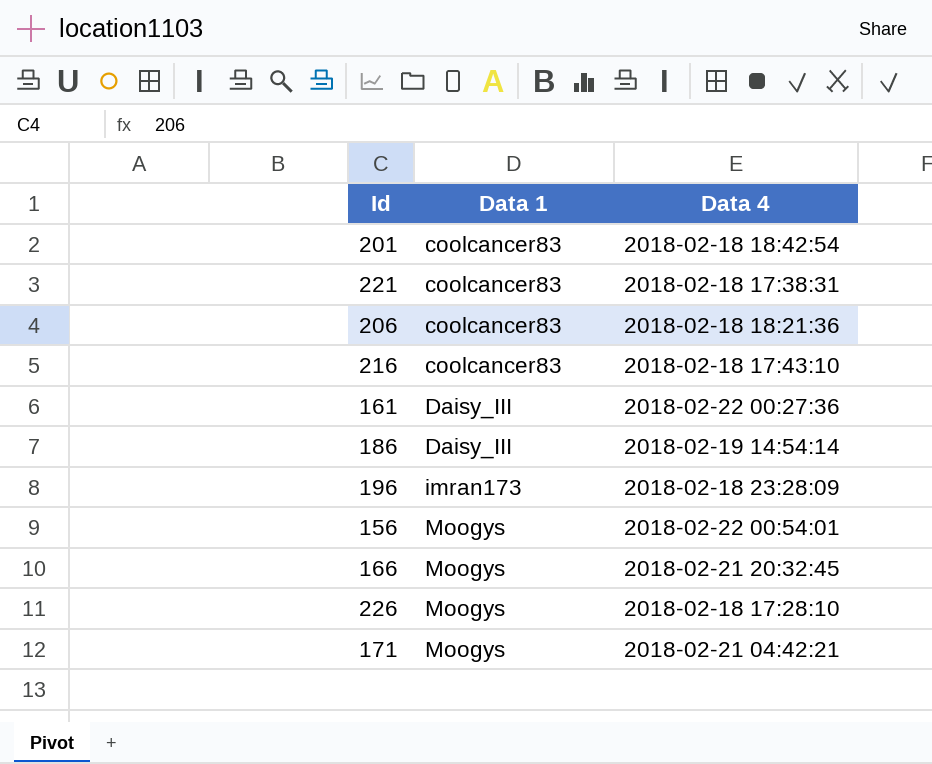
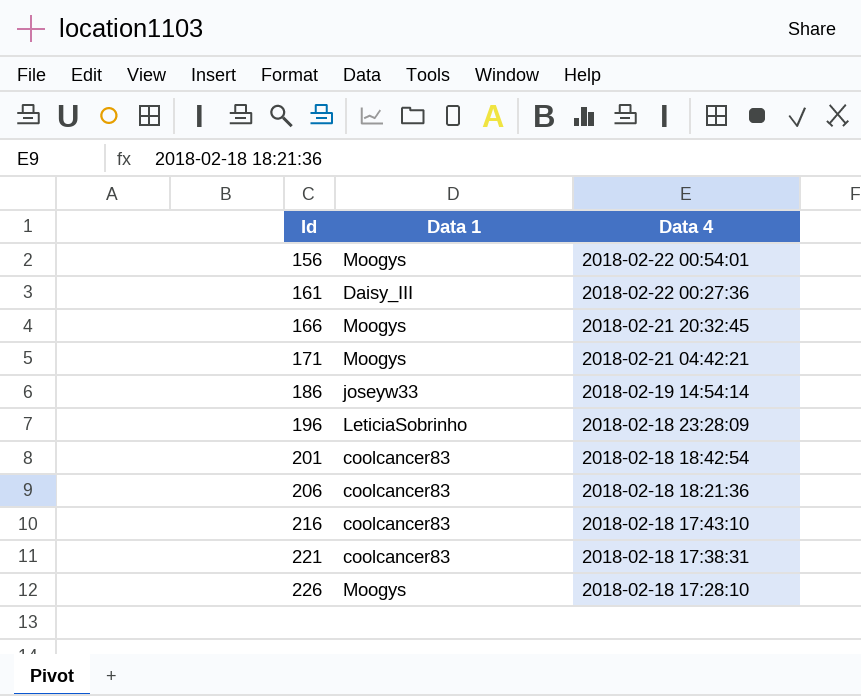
row order: Data 1 ascending -> Id ascending
186 | Data 1: Daisy_III -> joseyw33
196 | Data 1: imran173 -> LeticiaSobrinho

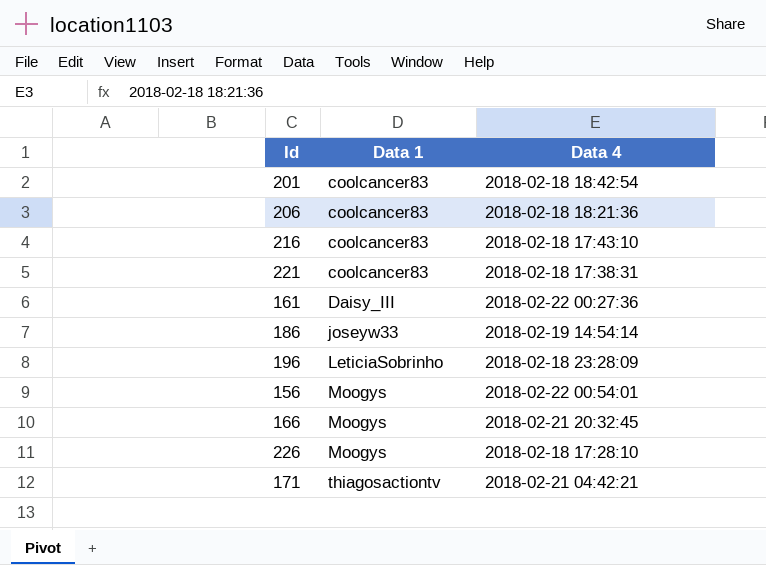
row order: Id ascending -> Data 1 ascending
171 | Data 1: Moogys -> thiagosactiontv

